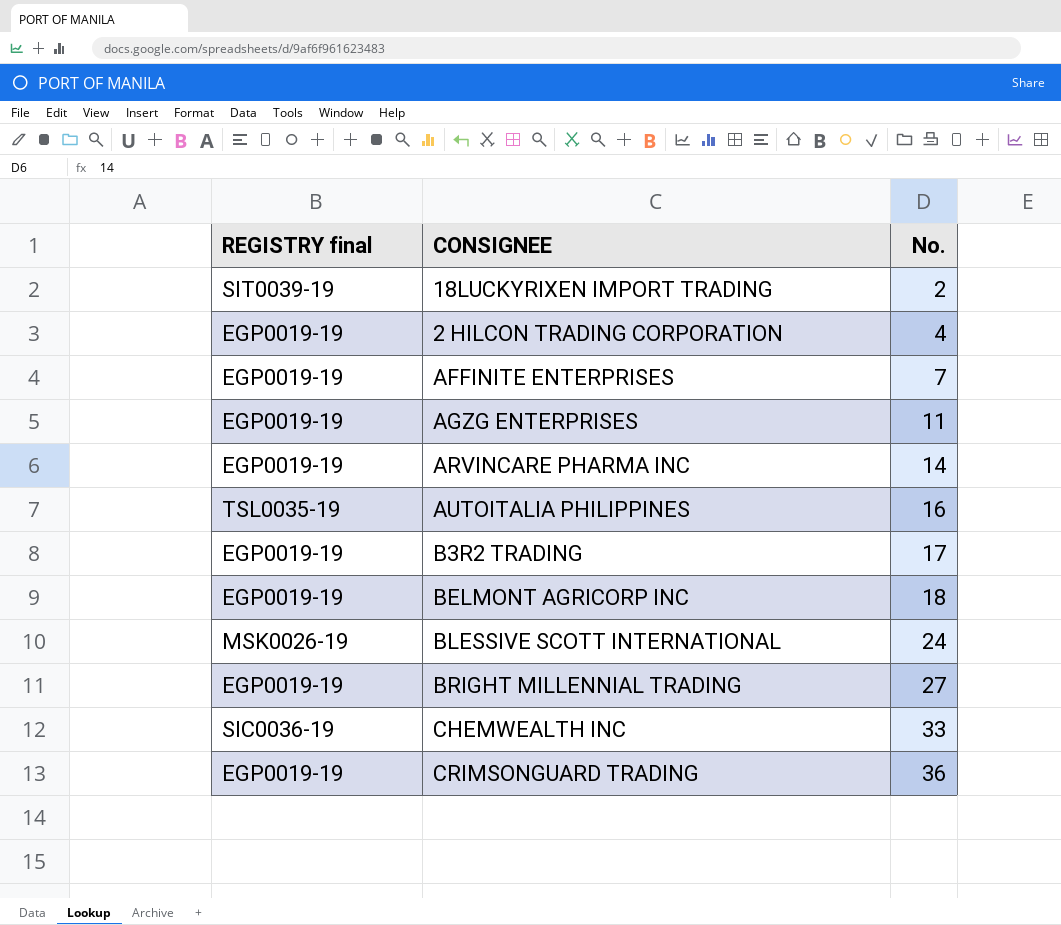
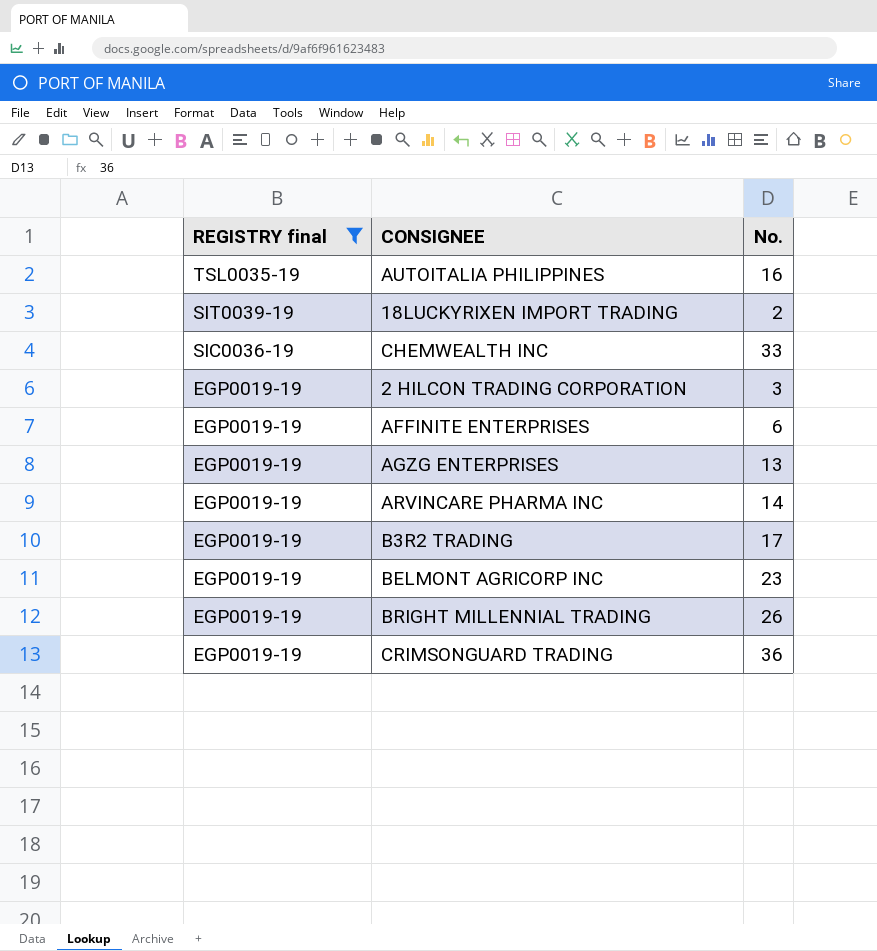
filter: none -> REGISTRY final != MSK0026-19
row order: No. ascending -> REGISTRY final descending
2 HILCON TRADING CORPORATION | No.: 4 -> 3
AFFINITE ENTERPRISES | No.: 7 -> 6
AGZG ENTERPRISES | No.: 11 -> 13
BELMONT AGRICORP INC | No.: 18 -> 23
BRIGHT MILLENNIAL TRADING | No.: 27 -> 26

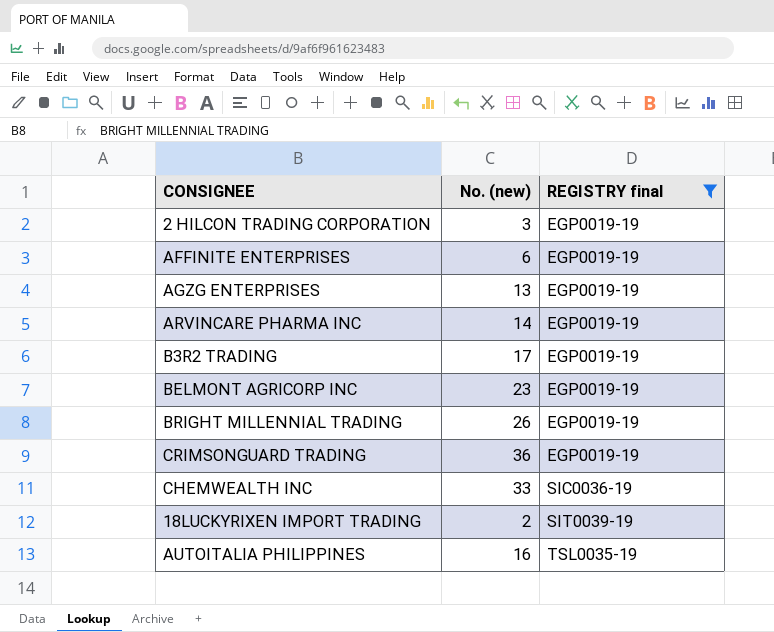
row order: REGISTRY final descending -> REGISTRY final ascending
column name: No. -> No. (new)
column REGISTRY final | position: 1 -> 3

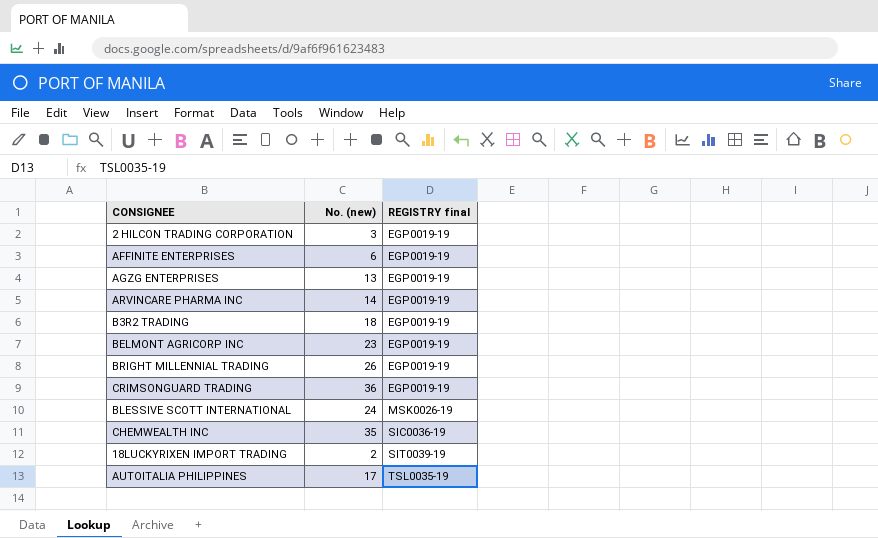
filter: REGISTRY final != MSK0026-19 -> none
B3R2 TRADING | No. (new): 17 -> 18
CHEMWEALTH INC | No. (new): 33 -> 35
AUTOITALIA PHILIPPINES | No. (new): 16 -> 17

